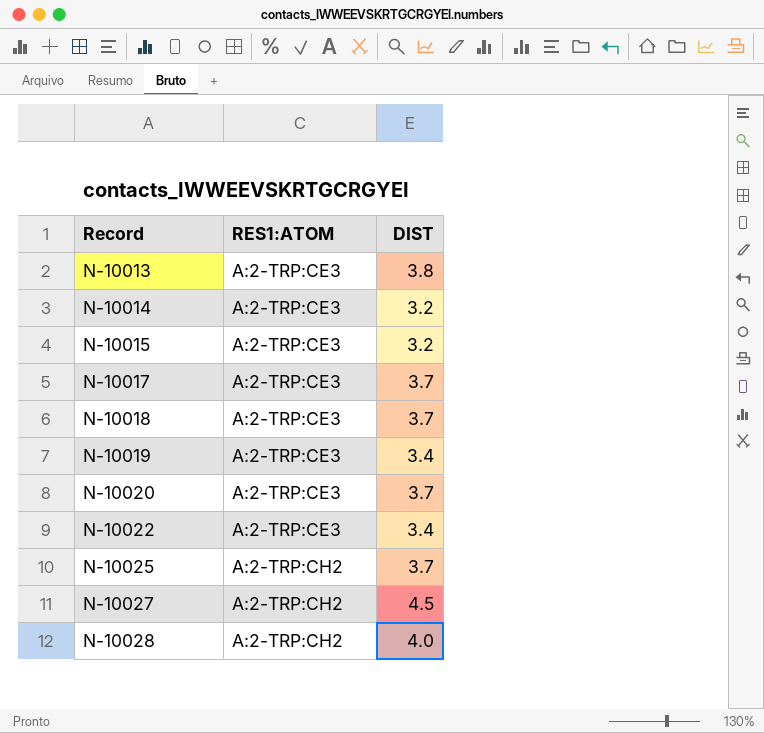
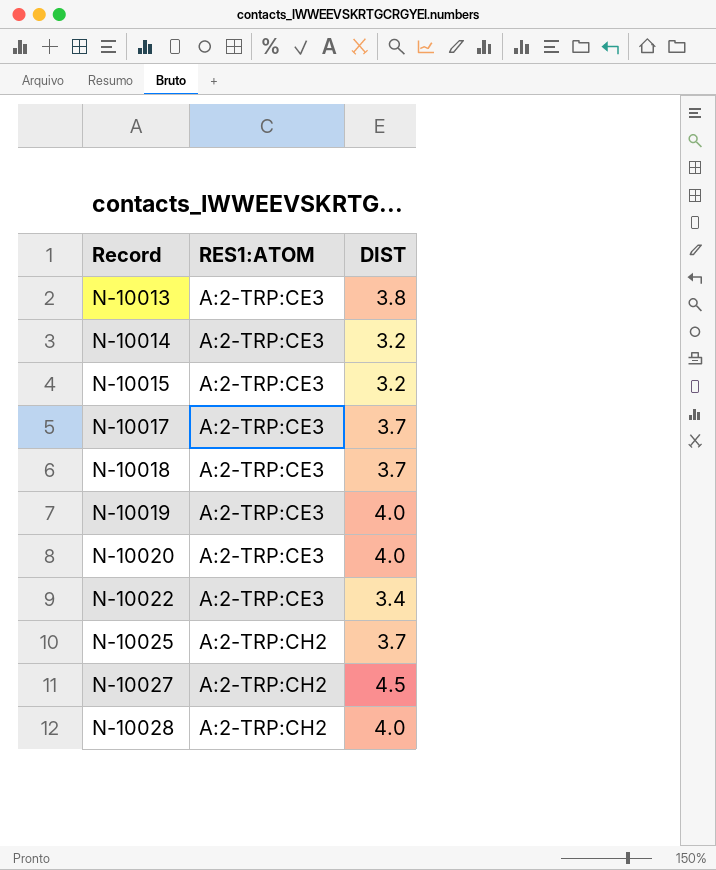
N-10019 | DIST: 3.4 -> 4.0
N-10020 | DIST: 3.7 -> 4.0

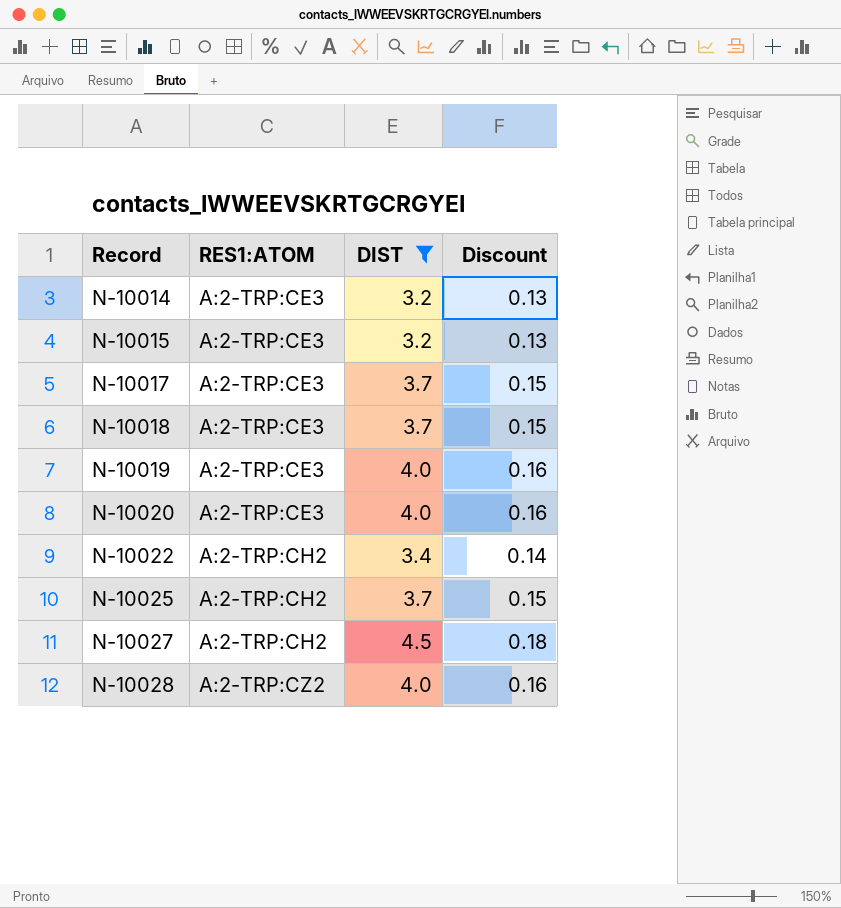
filter: none -> DIST != 3.8
column Discount | formula: none -> [DIST] * 0.04
N-10022 | RES1:ATOM: A:2-TRP:CE3 -> A:2-TRP:CH2
N-10028 | RES1:ATOM: A:2-TRP:CH2 -> A:2-TRP:CZ2

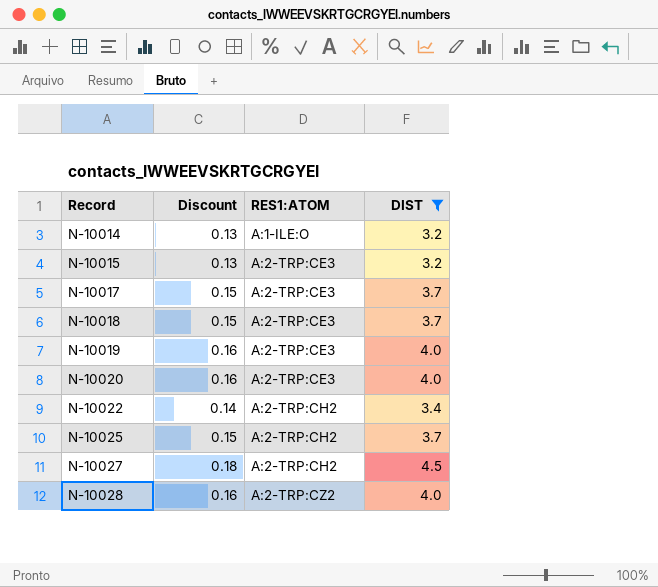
column Discount | position: 4 -> 2
N-10014 | RES1:ATOM: A:2-TRP:CE3 -> A:1-ILE:O

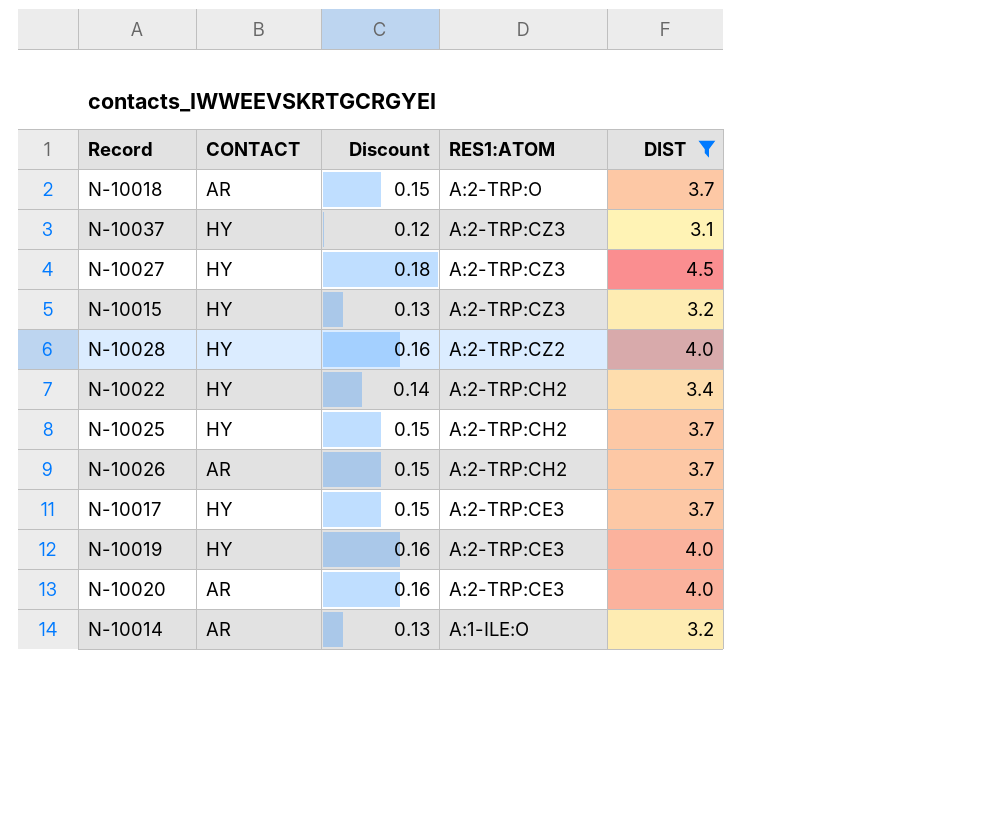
row order: Record ascending -> RES1:ATOM descending
column CONTACT | position: none -> 2
N-10018 | RES1:ATOM: A:2-TRP:CE3 -> A:2-TRP:O
row N-10037: none -> HY | 0.12 | A:2-TRP:CZ3 | 3.1
N-10027 | RES1:ATOM: A:2-TRP:CH2 -> A:2-TRP:CZ3
N-10015 | RES1:ATOM: A:2-TRP:CE3 -> A:2-TRP:CZ3
row N-10026: none -> AR | 0.15 | A:2-TRP:CH2 | 3.7

